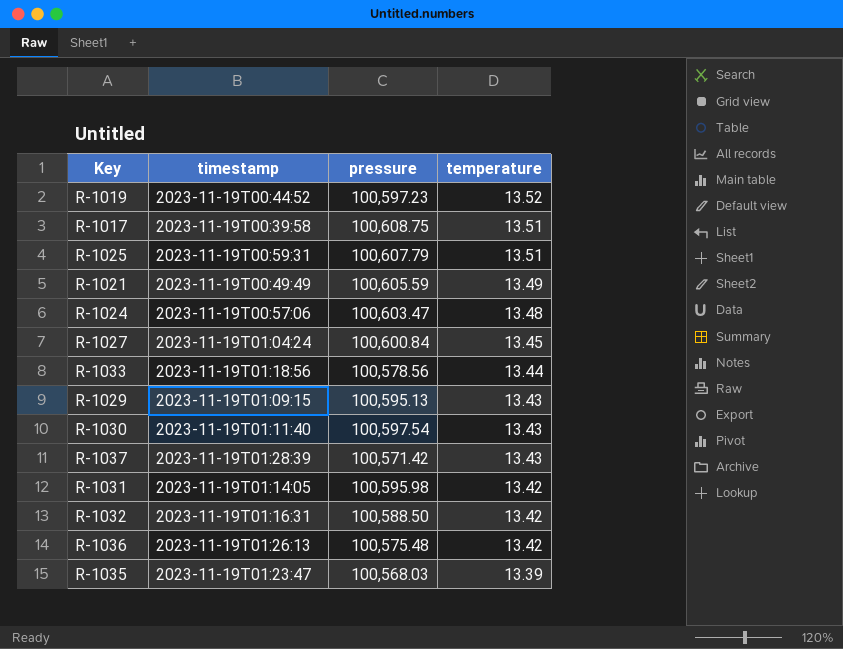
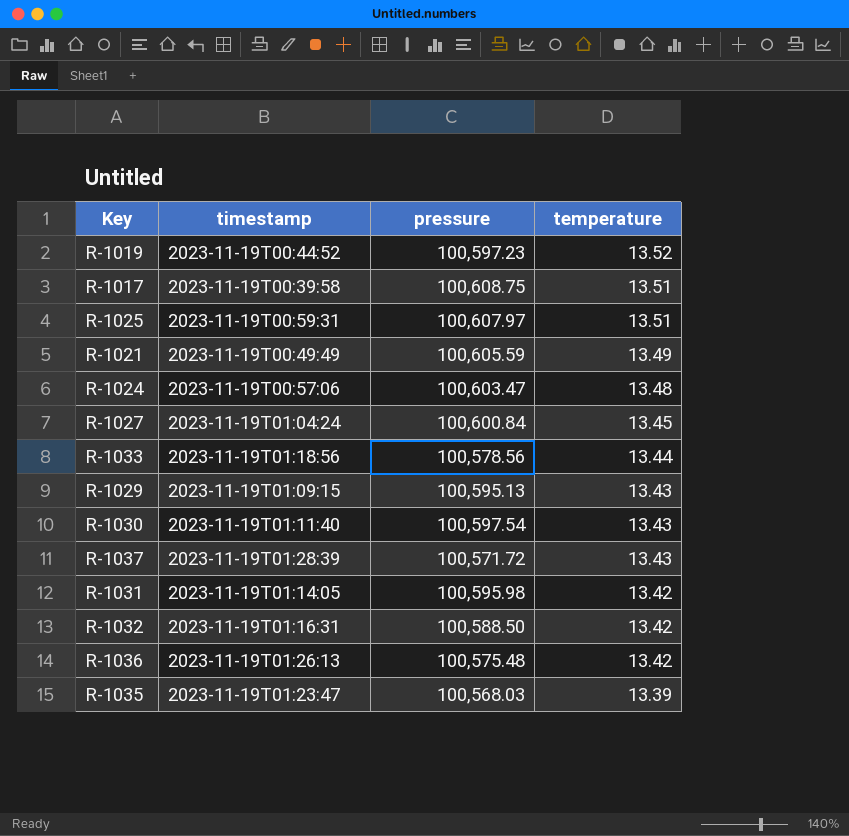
R-1025 | pressure: 100,607.79 -> 100,607.97
R-1037 | pressure: 100,571.42 -> 100,571.72

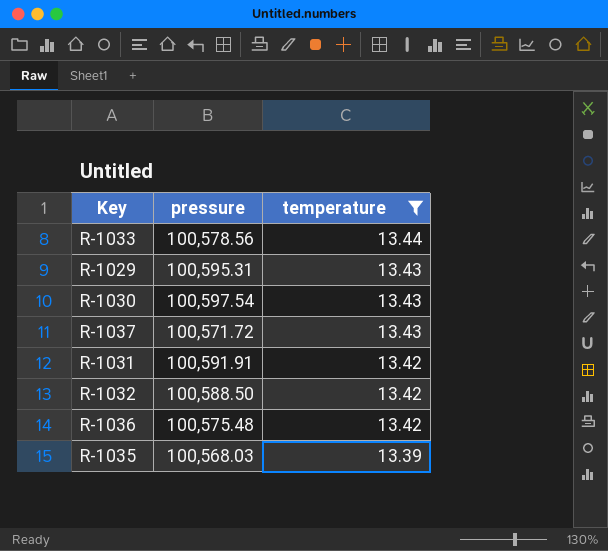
filter: none -> temperature <= 13.44
column timestamp | position: 2 -> none
R-1029 | pressure: 100,595.13 -> 100,595.31
R-1031 | pressure: 100,595.98 -> 100,591.91

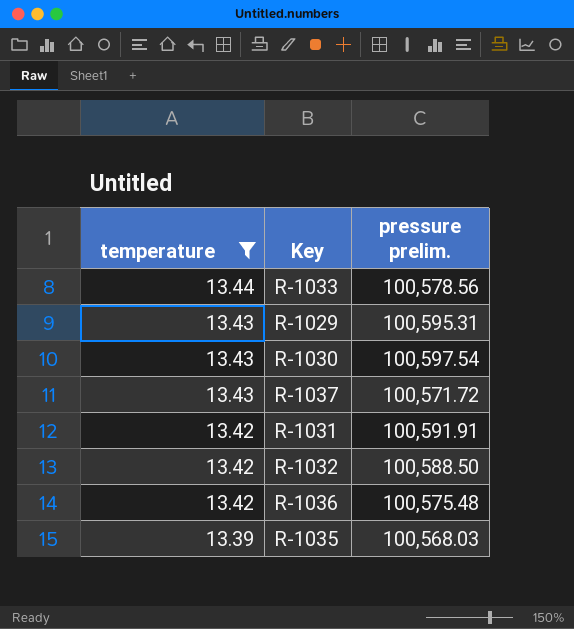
column temperature | position: 3 -> 1
column name: pressure -> pressure prelim.

